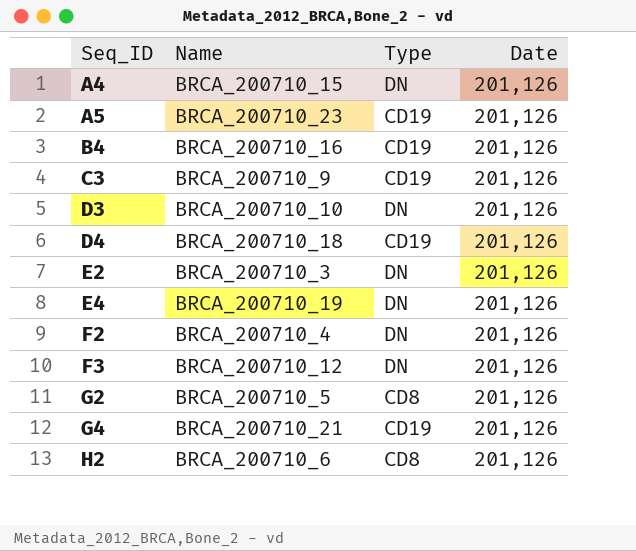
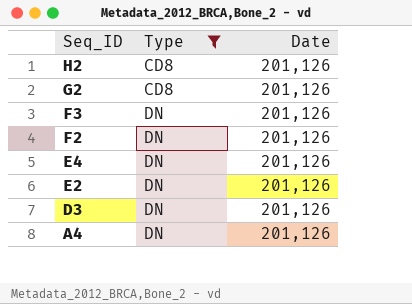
filter: none -> Type != CD19
row order: Seq_ID ascending -> Seq_ID descending
column Name | position: 2 -> none

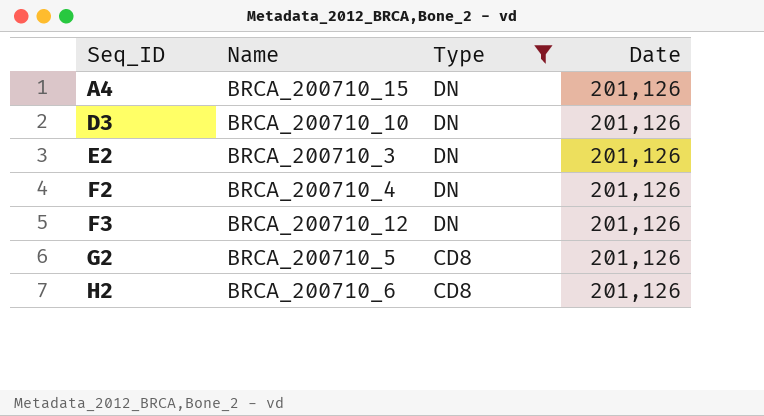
row order: Seq_ID descending -> Seq_ID ascending
column Name | position: none -> 2
row E4: DN | 201,126 -> none

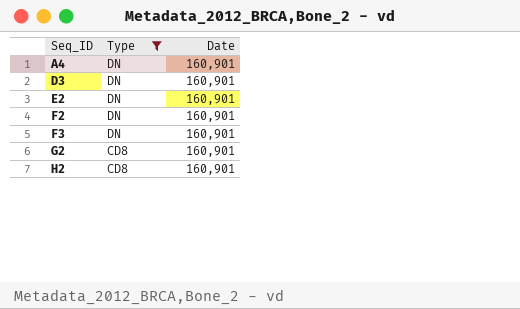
column Name | position: 2 -> none
A4 | Date: 201,126 -> 160,901
D3 | Date: 201,126 -> 160,901
E2 | Date: 201,126 -> 160,901
F2 | Date: 201,126 -> 160,901
F3 | Date: 201,126 -> 160,901
G2 | Date: 201,126 -> 160,901
H2 | Date: 201,126 -> 160,901

